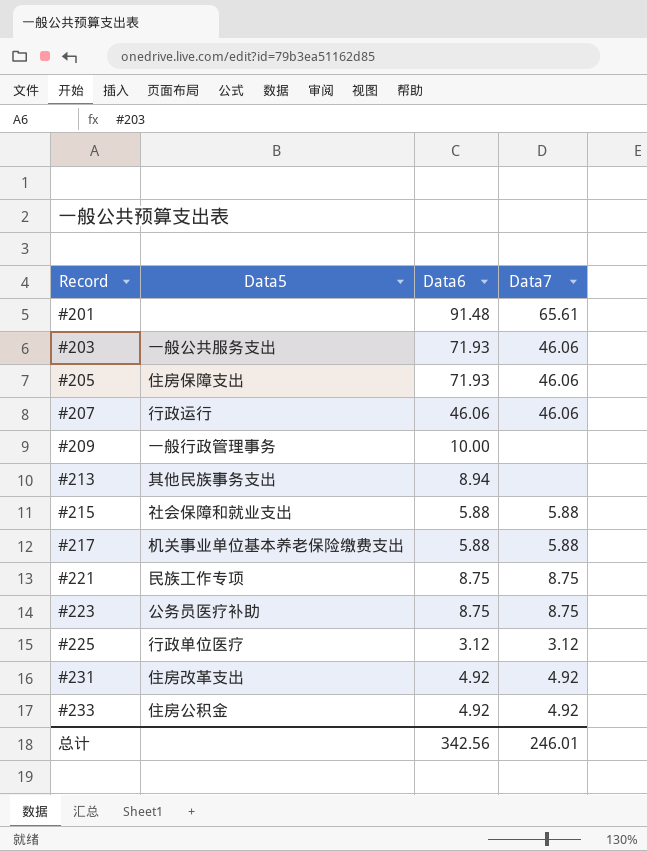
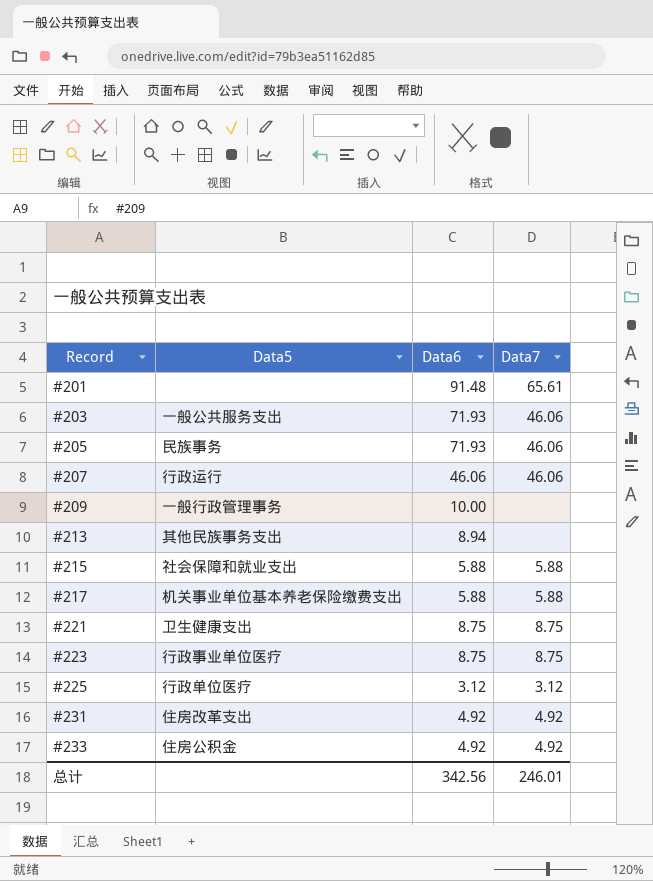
#205 | Data5: 住房保障支出 -> 民族事务
#221 | Data5: 民族工作专项 -> 卫生健康支出
#223 | Data5: 公务员医疗补助 -> 行政事业单位医疗

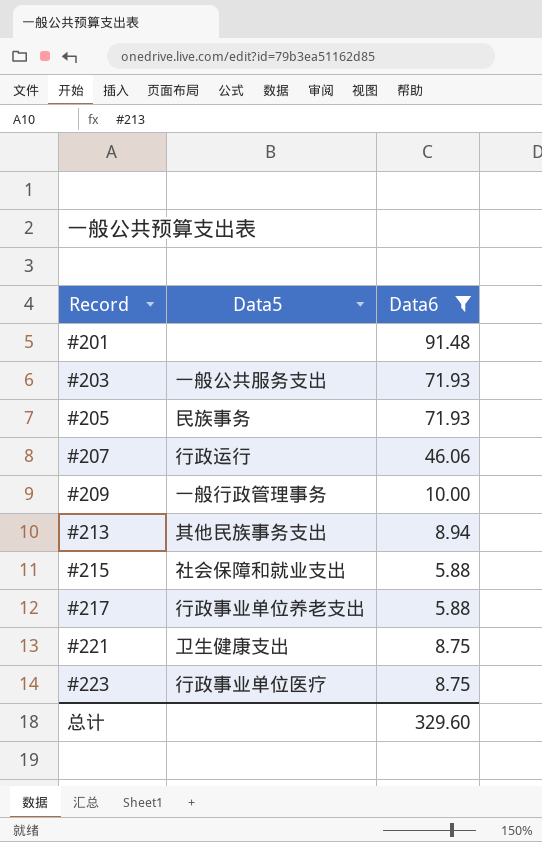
filter: none -> Data6 >= 5.88
column Data7 | position: 4 -> none
#217 | Data5: 机关事业单位基本养老保险缴费支出 -> 行政事业单位养老支出
总计 | Data6: 342.56 -> 329.60

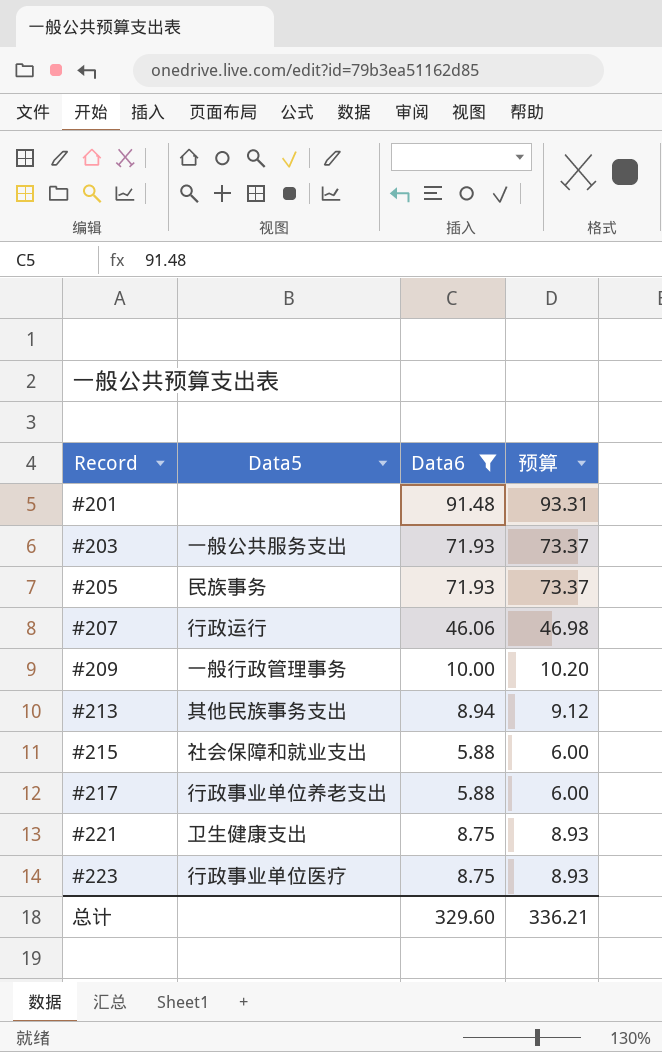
column 预算 | formula: none -> [Data6] * 1.02

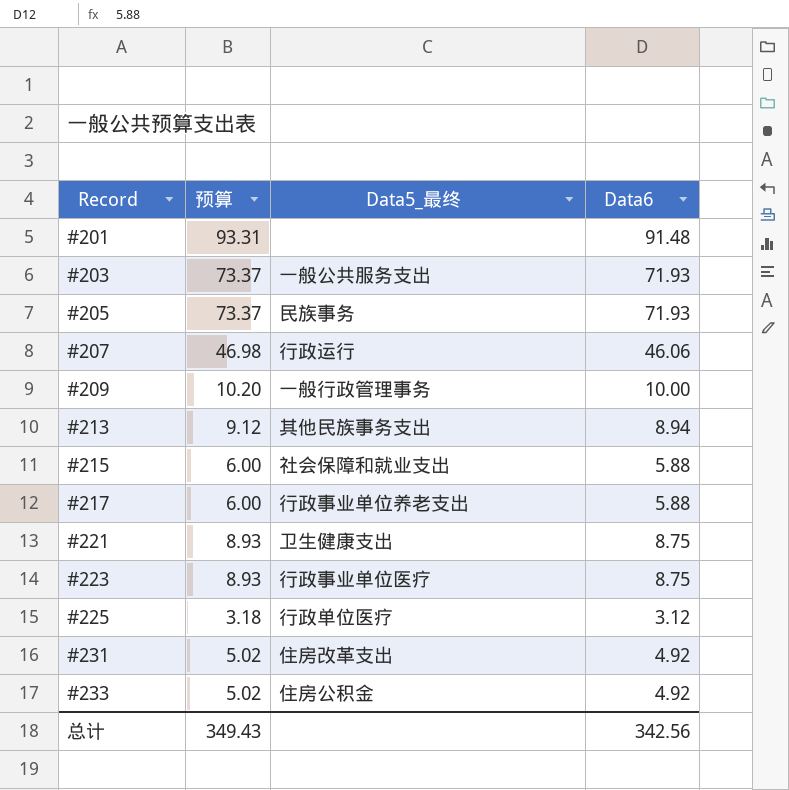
filter: Data6 >= 5.88 -> none
column 预算 | position: 4 -> 2
column name: Data5 -> Data5_最终
总计 | 预算: 336.21 -> 349.43
总计 | Data6: 329.60 -> 342.56

